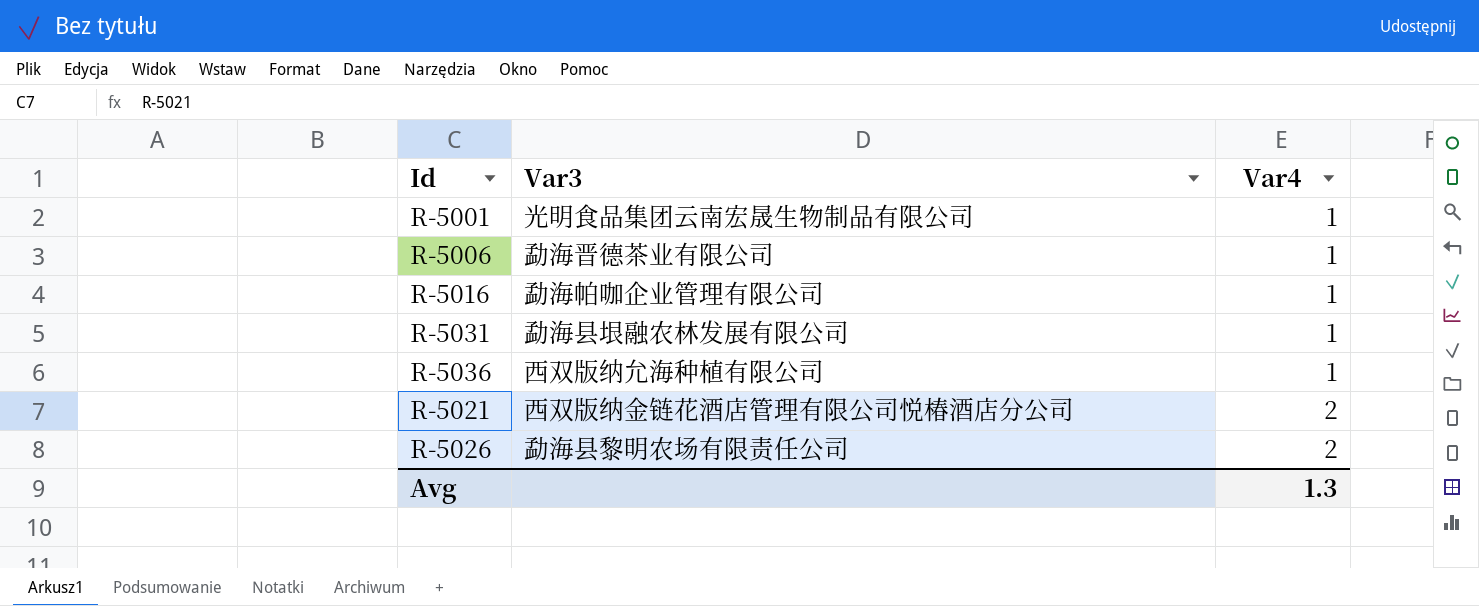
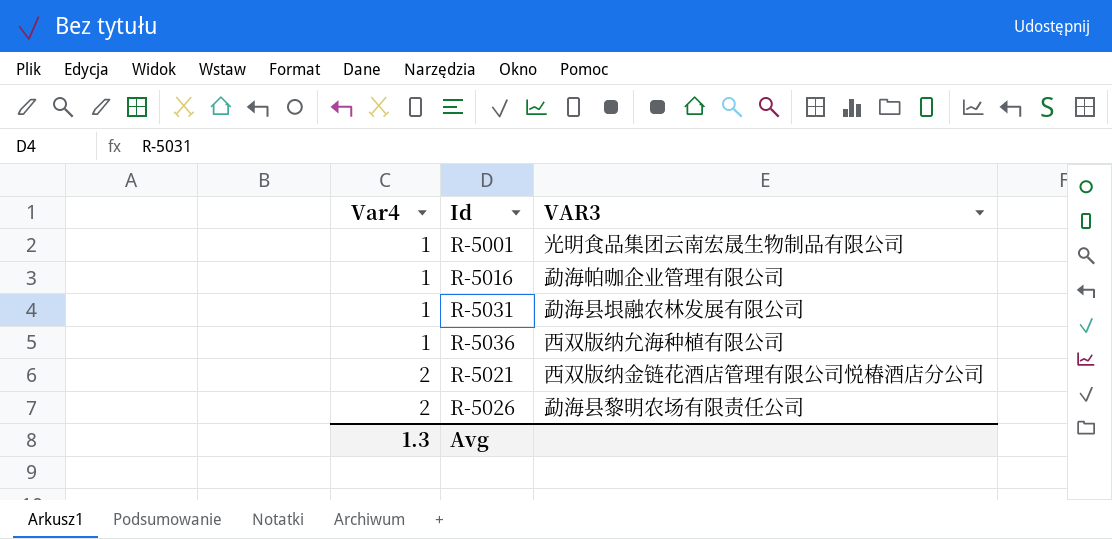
column Var4 | position: 3 -> 1
column name: Var3 -> VAR3
row R-5006: 勐海晋德茶业有限公司 | 1 -> none

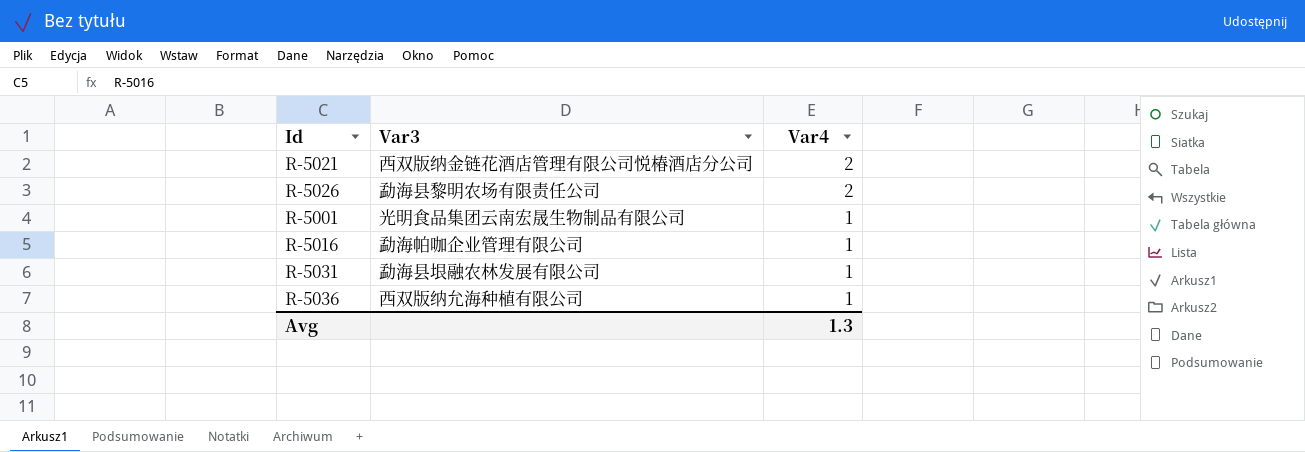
row order: Var4 ascending -> Var4 descending
column name: VAR3 -> Var3
column Var4 | position: 1 -> 3

